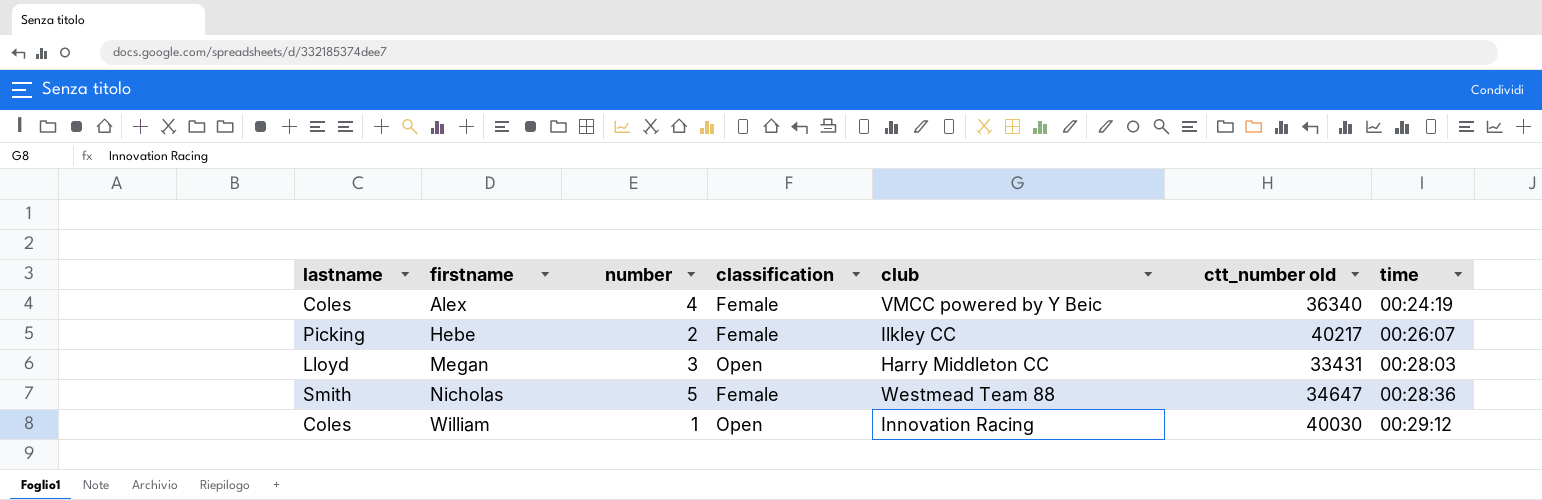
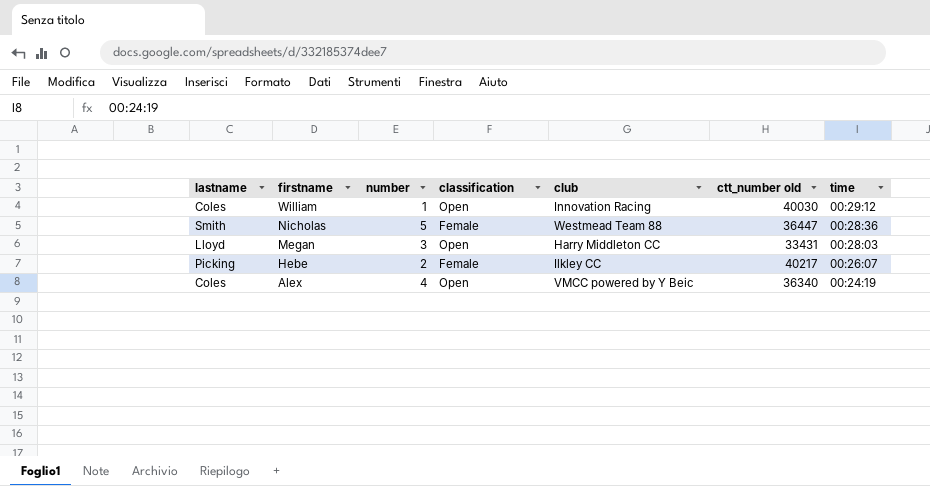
row order: firstname ascending -> firstname descending
Nicholas | ctt_number old: 34647 -> 36447
Alex | classification: Female -> Open

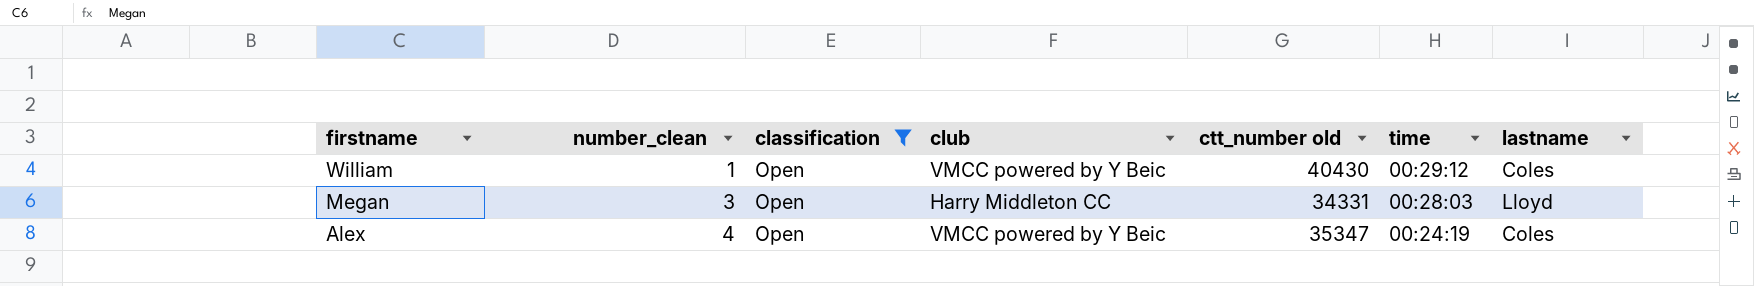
filter: none -> classification = Open
column name: number -> number_clean
column lastname | position: 1 -> 7
William | club: Innovation Racing -> VMCC powered by Y Beic
William | ctt_number old: 40030 -> 40430
Megan | ctt_number old: 33431 -> 34331
Alex | ctt_number old: 36340 -> 35347

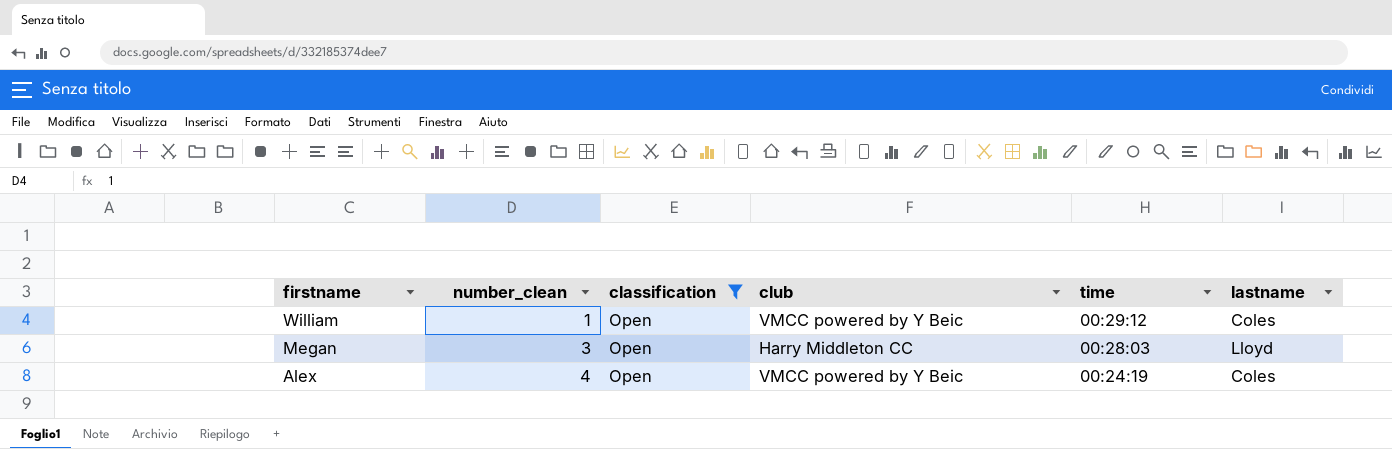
column ctt_number old | position: 5 -> none

